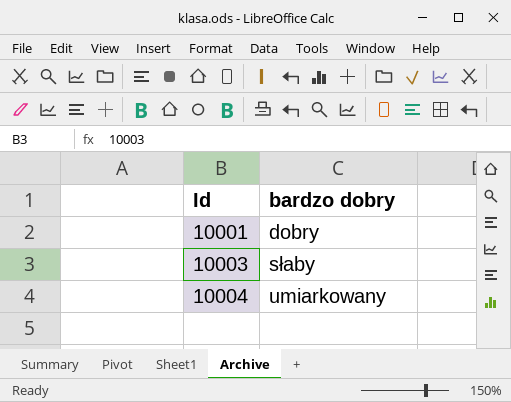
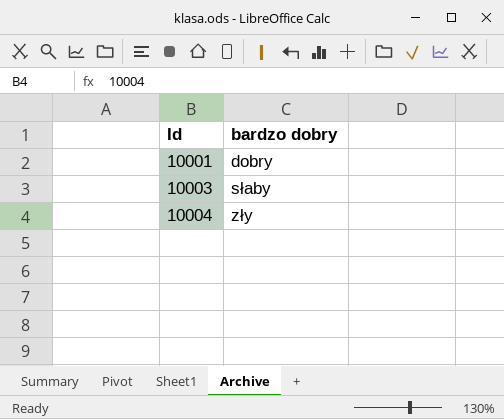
10004 | bardzo dobry: umiarkowany -> zły

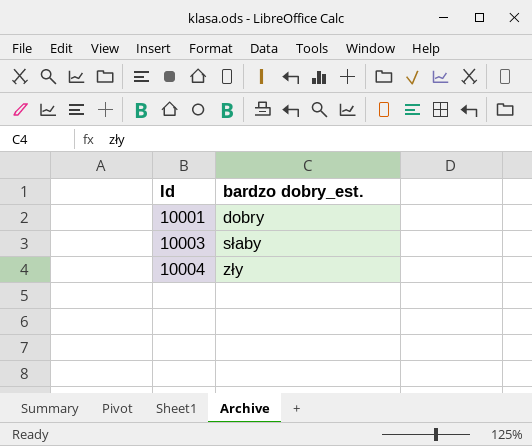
column name: bardzo dobry -> bardzo dobry_est.

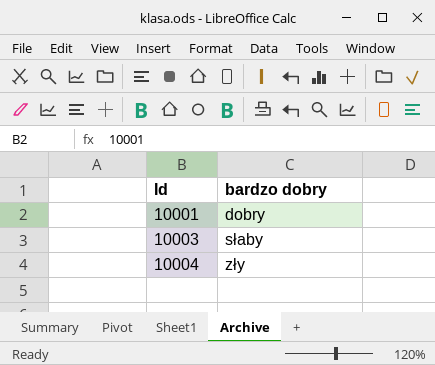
column name: bardzo dobry_est. -> bardzo dobry

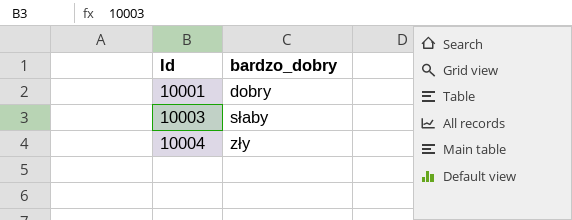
column name: bardzo dobry -> bardzo_dobry

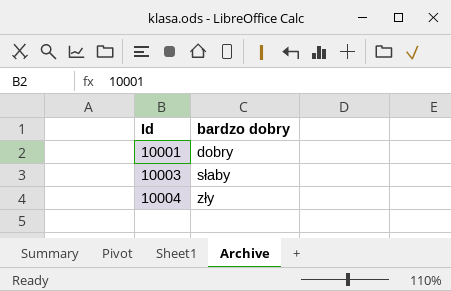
column name: bardzo_dobry -> bardzo dobry

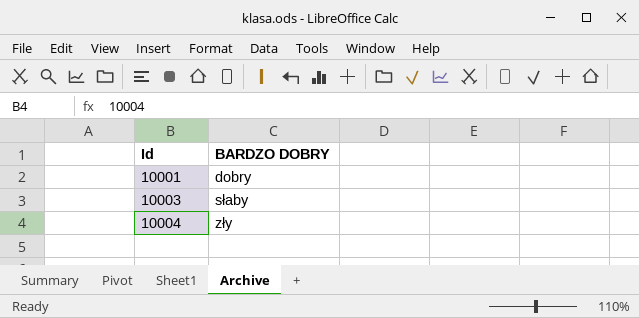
column name: bardzo dobry -> BARDZO DOBRY

